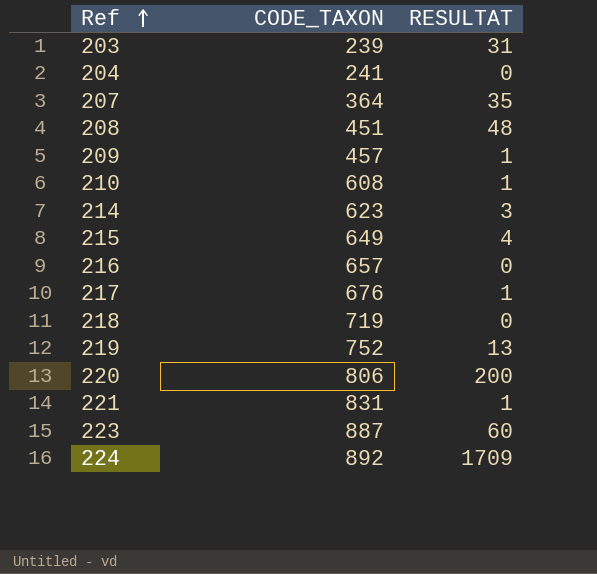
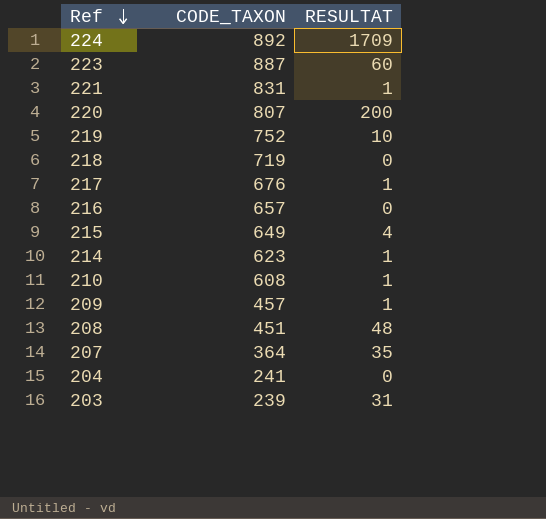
row order: Ref ascending -> Ref descending
220 | CODE_TAXON: 806 -> 807
219 | RESULTAT: 13 -> 10
214 | RESULTAT: 3 -> 1

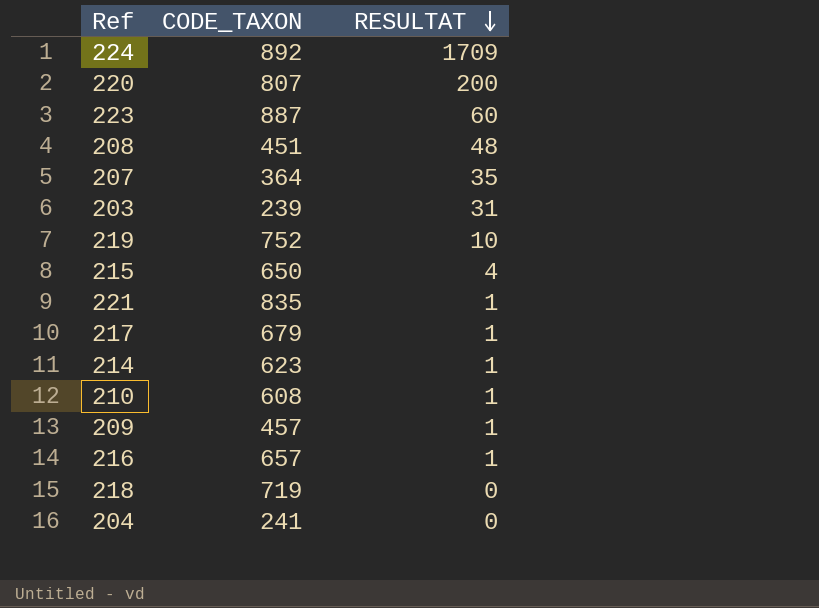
row order: Ref descending -> RESULTAT descending
215 | CODE_TAXON: 649 -> 650
221 | CODE_TAXON: 831 -> 835
217 | CODE_TAXON: 676 -> 679
216 | RESULTAT: 0 -> 1

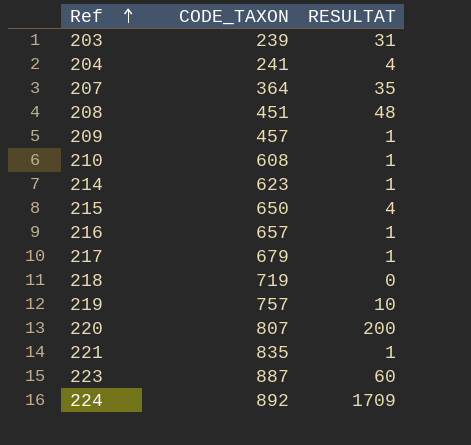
row order: RESULTAT descending -> Ref ascending
204 | RESULTAT: 0 -> 4
219 | CODE_TAXON: 752 -> 757

